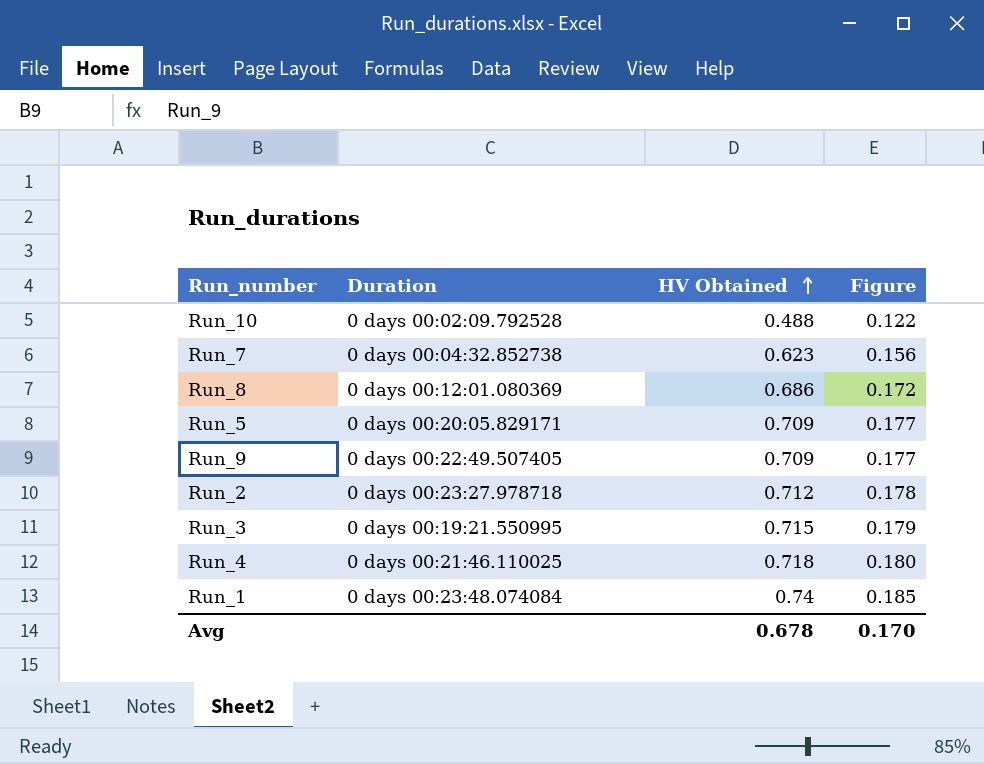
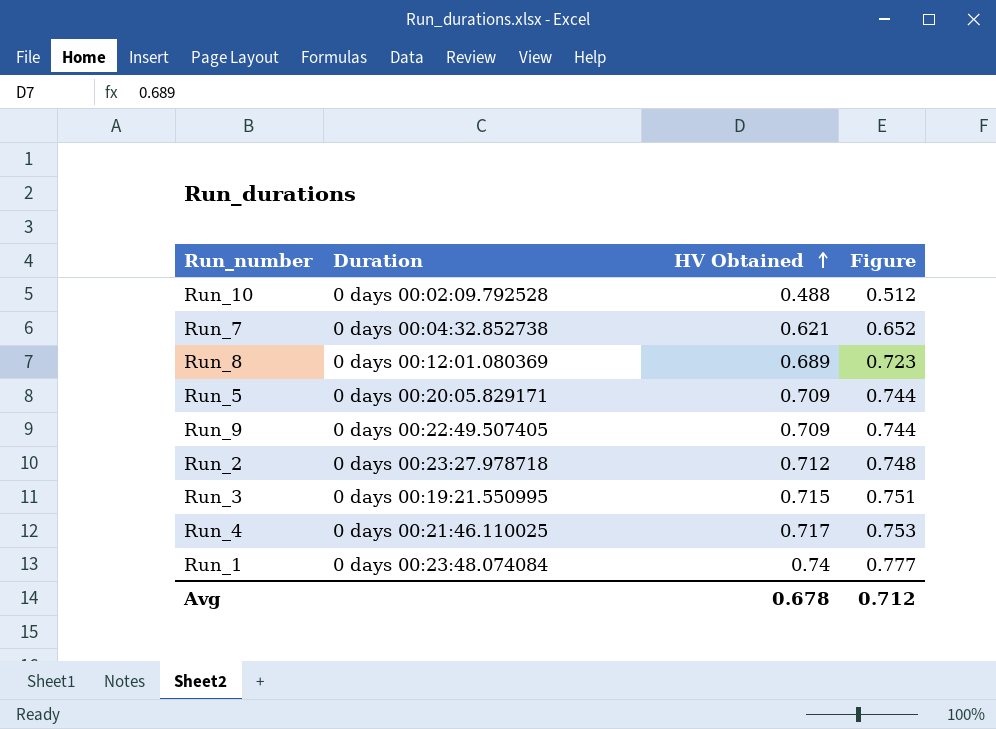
column Figure | formula: [HV Obtained] * 0.25 -> [HV Obtained] * 1.05
Run_7 | HV Obtained: 0.623 -> 0.621
Run_8 | HV Obtained: 0.686 -> 0.689
Run_4 | HV Obtained: 0.718 -> 0.717
Avg | Figure: 0.170 -> 0.712

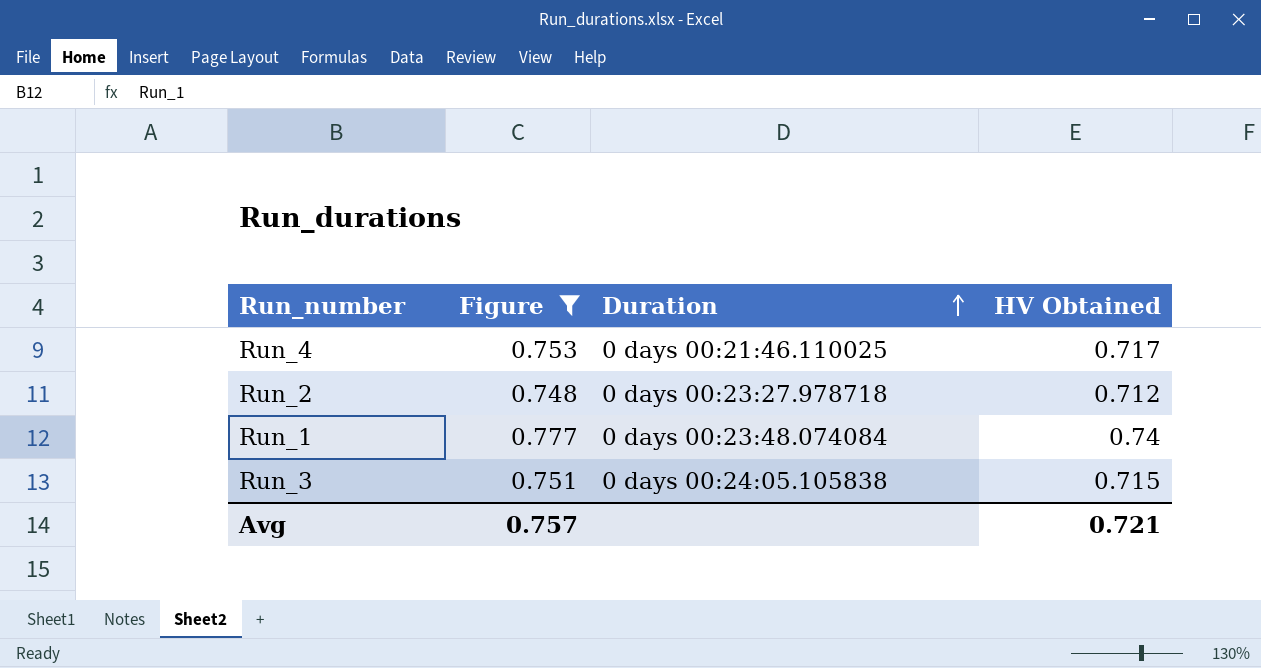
filter: none -> Figure >= 0.748
row order: HV Obtained ascending -> Duration ascending
column Figure | position: 4 -> 2
Run_3 | Duration: 0 days 00:19:21.550995 -> 0 days 00:24:05.105838
Avg | Figure: 0.712 -> 0.757
Avg | HV Obtained: 0.678 -> 0.721

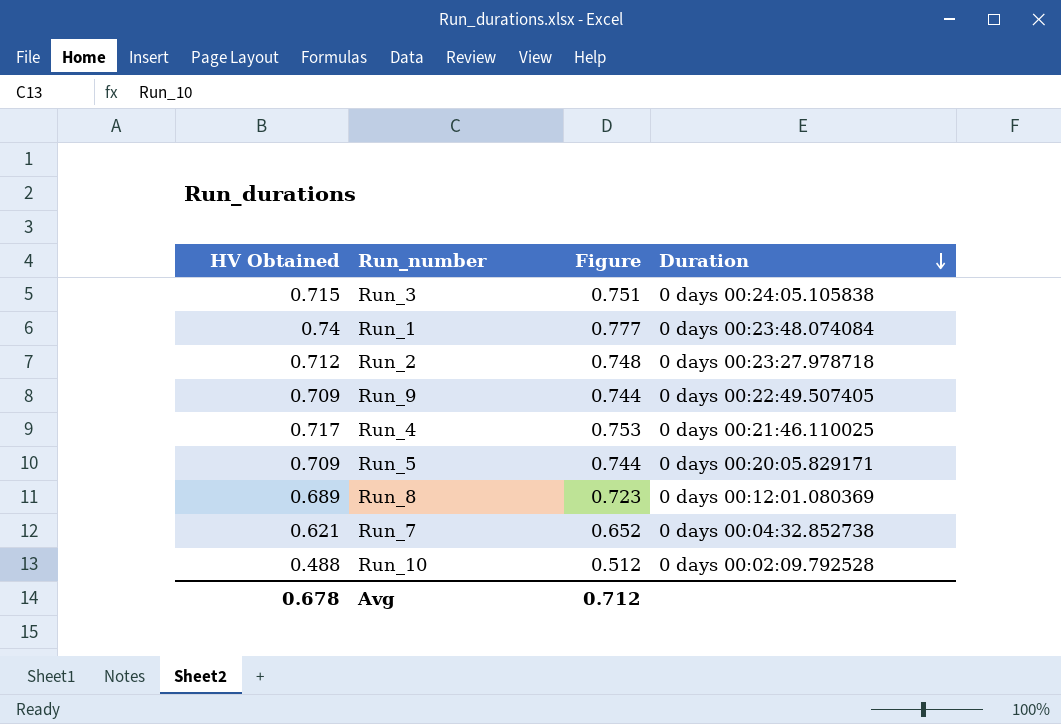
filter: Figure >= 0.748 -> none
row order: Duration ascending -> Duration descending
column HV Obtained | position: 4 -> 1
Avg | HV Obtained: 0.721 -> 0.678
Avg | Figure: 0.757 -> 0.712

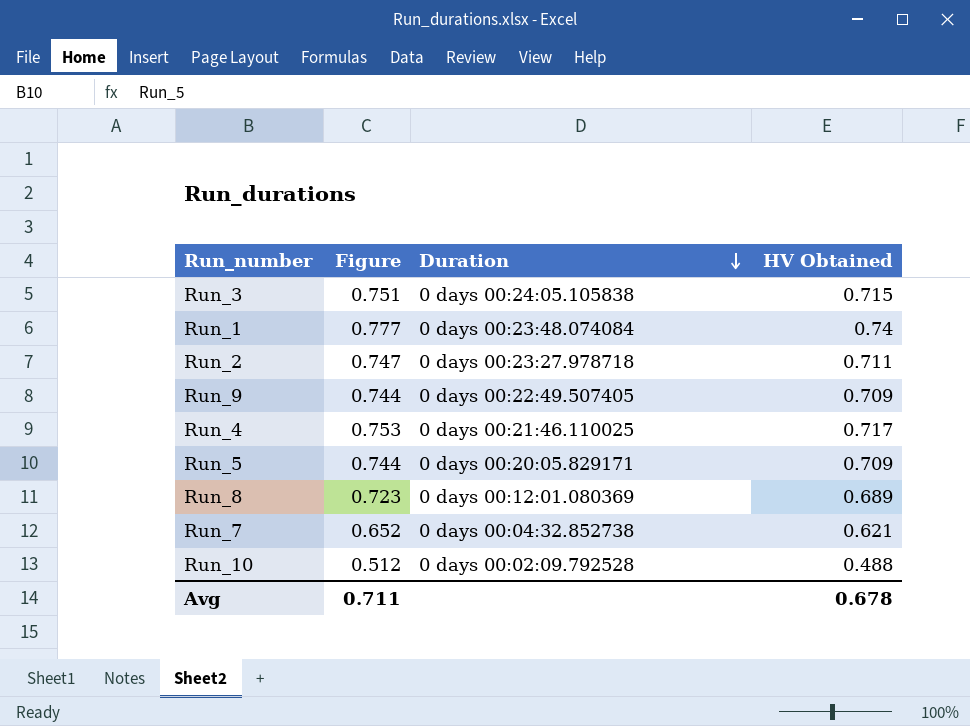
column HV Obtained | position: 1 -> 4
Run_2 | Figure: 0.748 -> 0.747
Run_2 | HV Obtained: 0.712 -> 0.711
Avg | Figure: 0.712 -> 0.711

